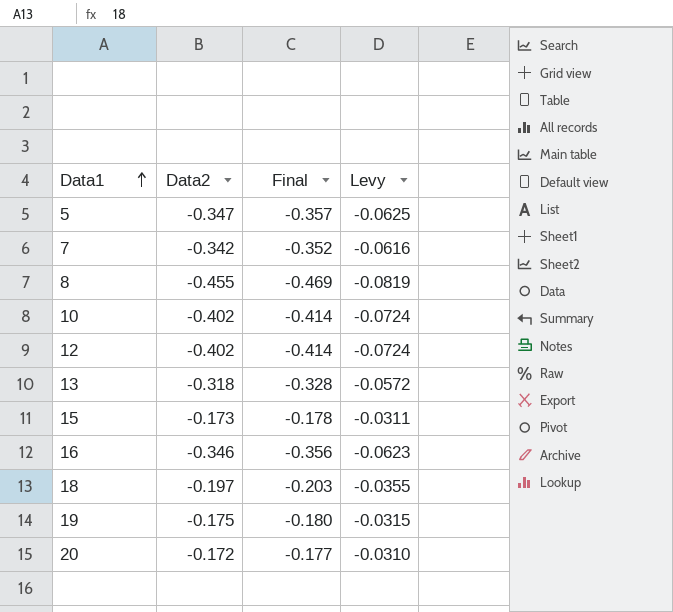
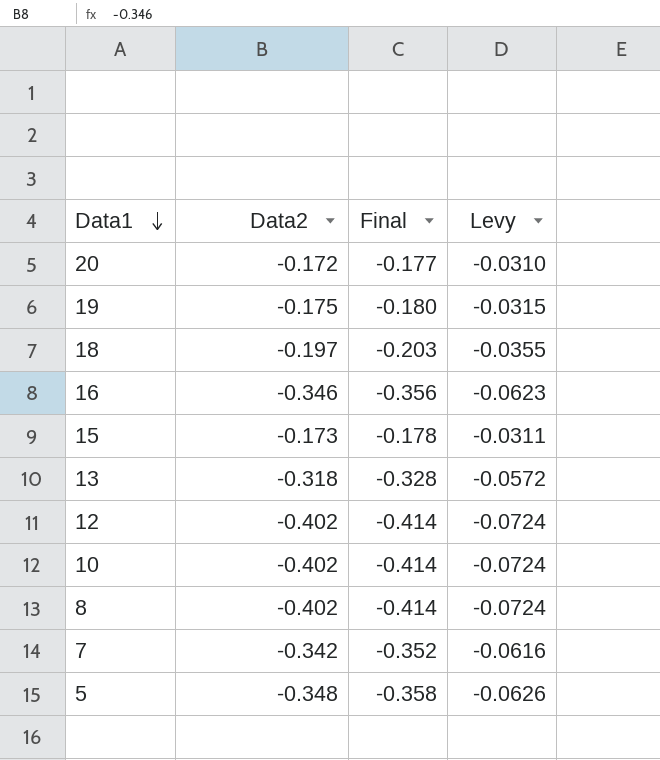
row order: Data1 ascending -> Data1 descending
8 | Data2: -0.455 -> -0.402
8 | Final: -0.469 -> -0.414
8 | Levy: -0.0819 -> -0.0724
5 | Data2: -0.347 -> -0.348
5 | Final: -0.357 -> -0.358
5 | Levy: -0.0625 -> -0.0626

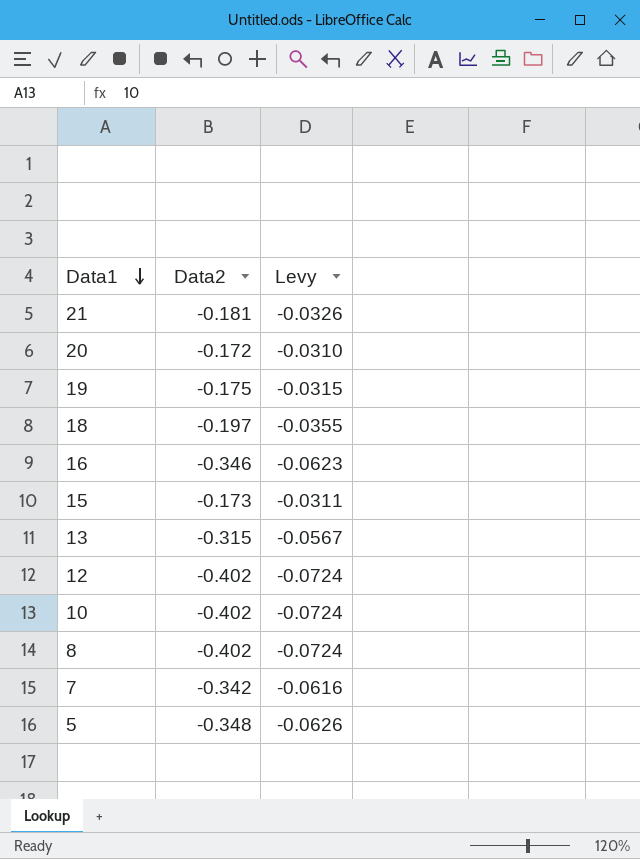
column Final | formula: [Data2] * 1.03 -> none
row 21: none -> -0.181 | -0.0326
13 | Data2: -0.318 -> -0.315
13 | Levy: -0.0572 -> -0.0567

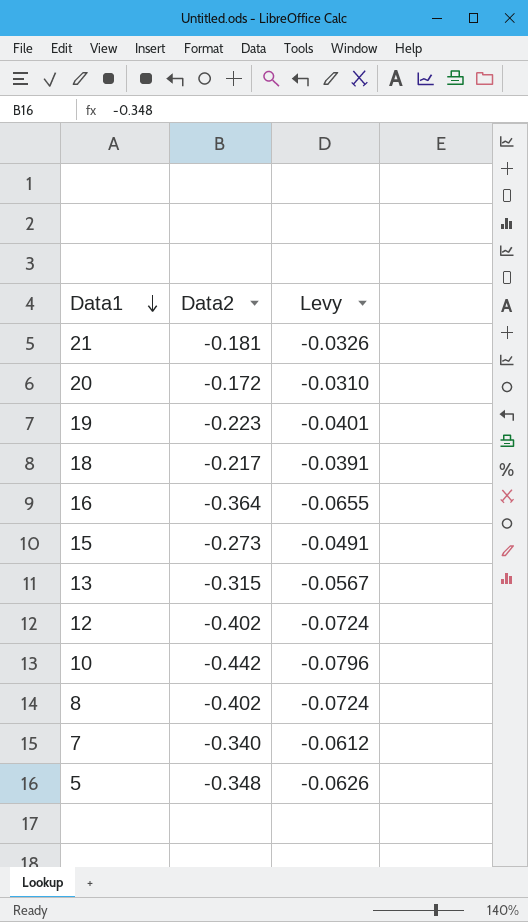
19 | Data2: -0.175 -> -0.223
19 | Levy: -0.0315 -> -0.0401
18 | Data2: -0.197 -> -0.217
18 | Levy: -0.0355 -> -0.0391
16 | Data2: -0.346 -> -0.364
16 | Levy: -0.0623 -> -0.0655
15 | Data2: -0.173 -> -0.273
15 | Levy: -0.0311 -> -0.0491
10 | Data2: -0.402 -> -0.442
10 | Levy: -0.0724 -> -0.0796
7 | Data2: -0.342 -> -0.340
7 | Levy: -0.0616 -> -0.0612

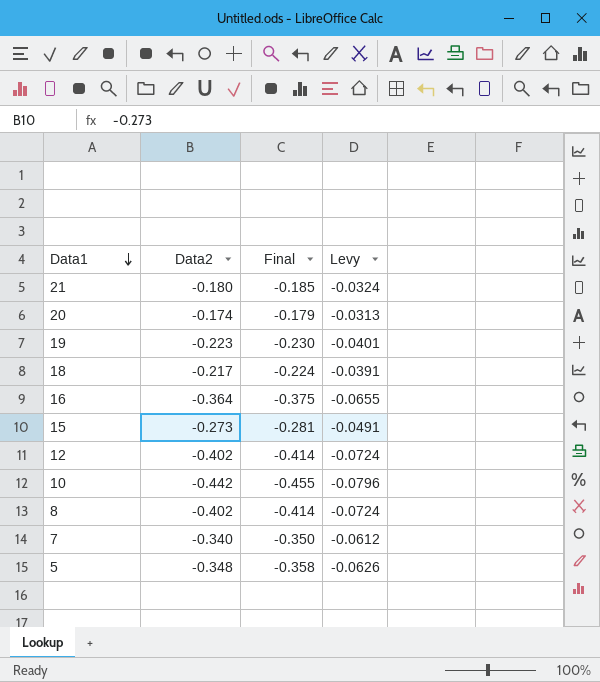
column Final | formula: none -> [Data2] * 1.03
row 13: -0.315 | -0.0567 -> none
21 | Data2: -0.181 -> -0.180
21 | Levy: -0.0326 -> -0.0324
20 | Data2: -0.172 -> -0.174
20 | Levy: -0.0310 -> -0.0313

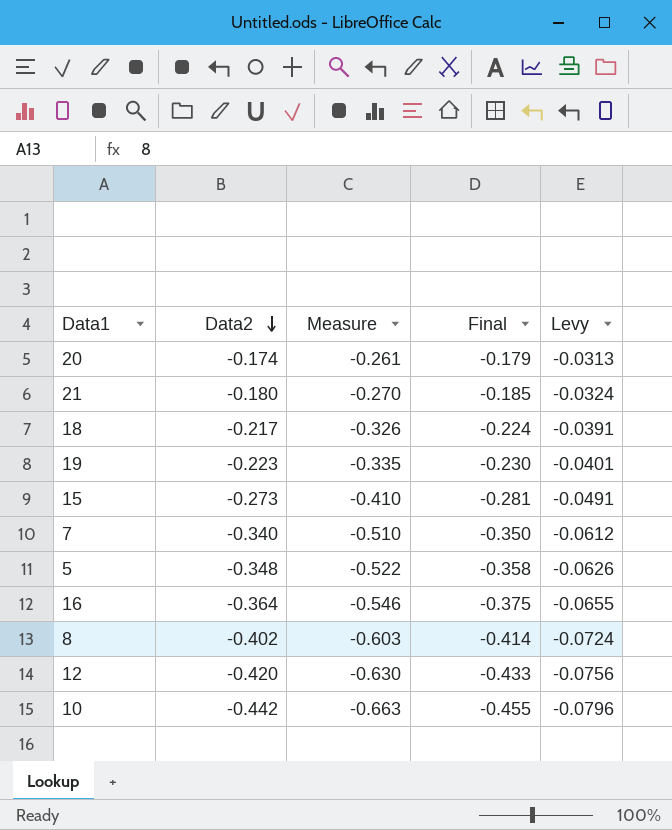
row order: Data1 descending -> Data2 descending
column Measure | formula: none -> [Data2] * 1.5
12 | Data2: -0.402 -> -0.420
12 | Final: -0.414 -> -0.433
12 | Levy: -0.0724 -> -0.0756

